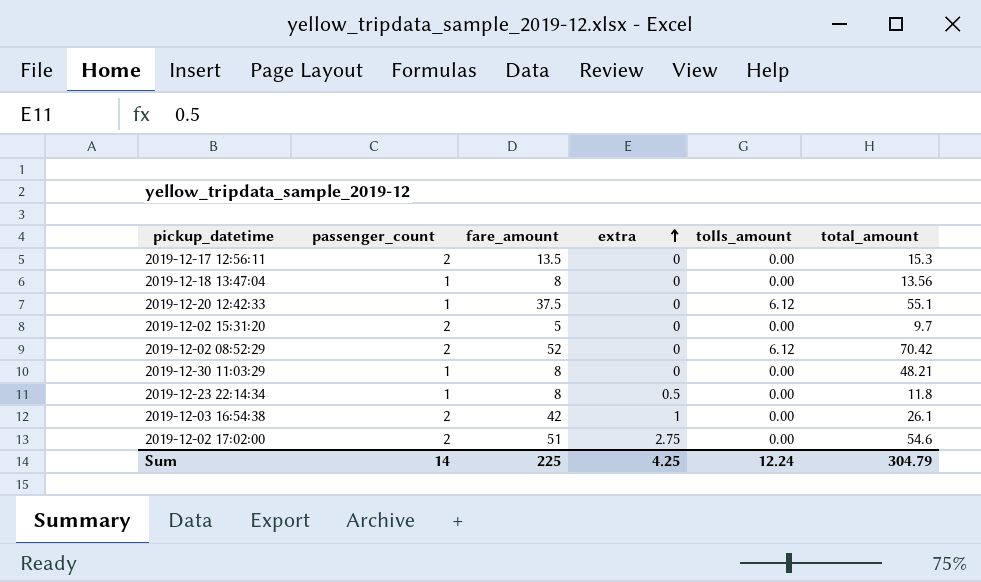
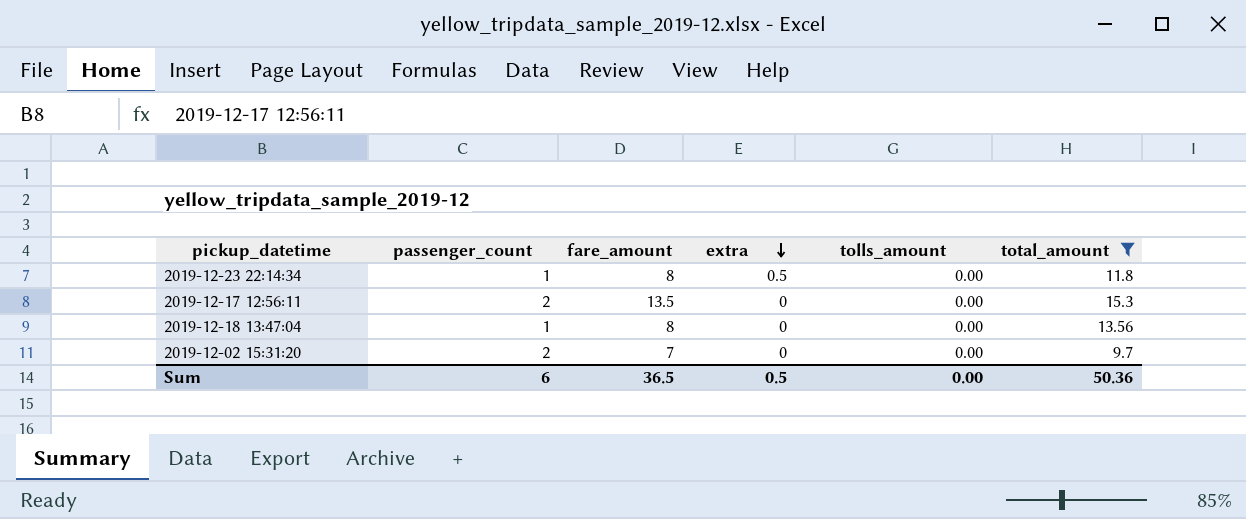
filter: none -> total_amount <= 15.3
row order: extra ascending -> extra descending
2019-12-02 15:31:20 | fare_amount: 5 -> 7
Sum | passenger_count: 14 -> 6
Sum | fare_amount: 225 -> 36.5
Sum | extra: 4.25 -> 0.5
Sum | tolls_amount: 12.24 -> 0.00
Sum | total_amount: 304.79 -> 50.36

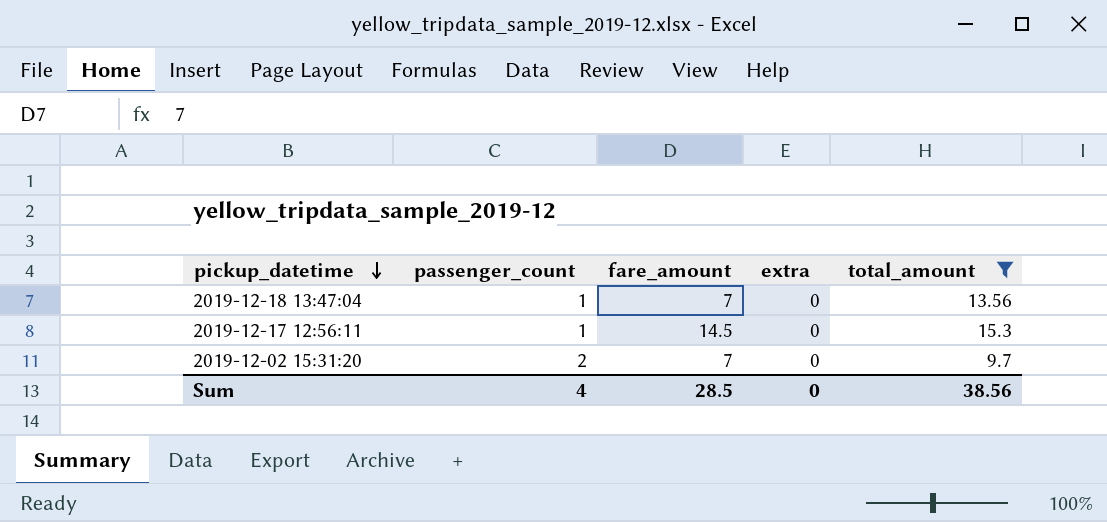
row order: extra descending -> pickup_datetime descending
column tolls_amount | position: 5 -> none
row 2019-12-23 22:14:34: 1 | 8 | 0.5 | 0.00 | 11.8 -> none
2019-12-18 13:47:04 | fare_amount: 8 -> 7
2019-12-17 12:56:11 | passenger_count: 2 -> 1
2019-12-17 12:56:11 | fare_amount: 13.5 -> 14.5
Sum | passenger_count: 6 -> 4
Sum | fare_amount: 36.5 -> 28.5
Sum | extra: 0.5 -> 0
Sum | total_amount: 50.36 -> 38.56

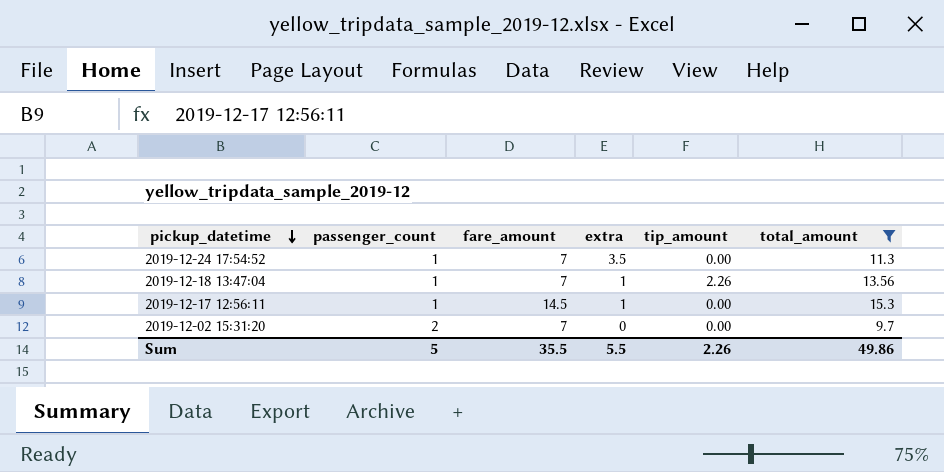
column tip_amount | position: none -> 5
row 2019-12-24 17:54:52: none -> 1 | 7 | 3.5 | 0.00 | 11.3
2019-12-18 13:47:04 | extra: 0 -> 1
2019-12-17 12:56:11 | extra: 0 -> 1
Sum | passenger_count: 4 -> 5
Sum | fare_amount: 28.5 -> 35.5
Sum | extra: 0 -> 5.5
Sum | total_amount: 38.56 -> 49.86

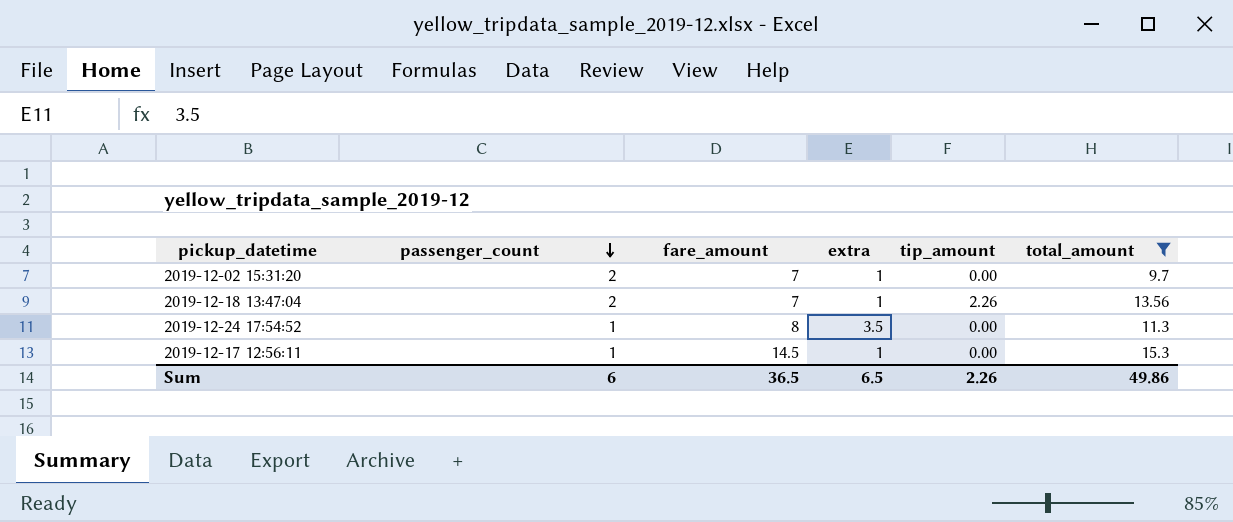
row order: pickup_datetime descending -> passenger_count descending
2019-12-02 15:31:20 | extra: 0 -> 1
2019-12-18 13:47:04 | passenger_count: 1 -> 2
2019-12-24 17:54:52 | fare_amount: 7 -> 8
Sum | passenger_count: 5 -> 6
Sum | fare_amount: 35.5 -> 36.5
Sum | extra: 5.5 -> 6.5

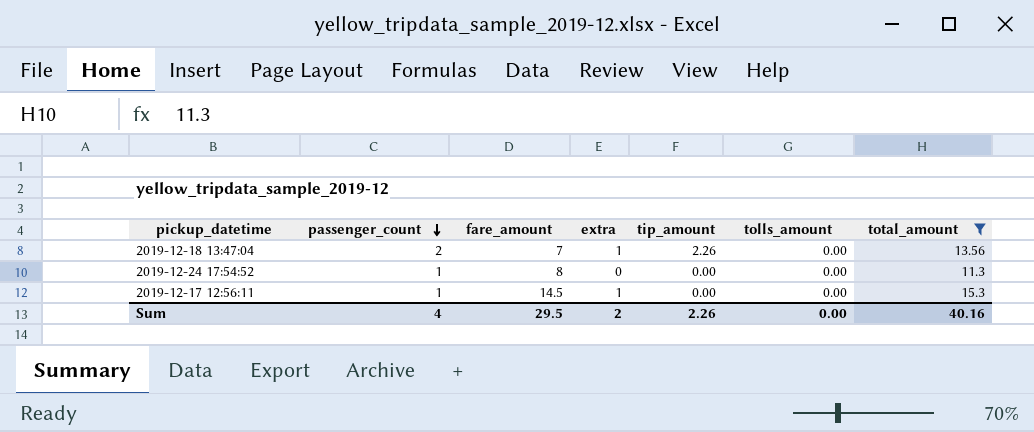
column tolls_amount | position: none -> 6
row 2019-12-02 15:31:20: 2 | 7 | 1 | 0.00 | 9.7 -> none
2019-12-24 17:54:52 | extra: 3.5 -> 0
Sum | passenger_count: 6 -> 4
Sum | fare_amount: 36.5 -> 29.5
Sum | extra: 6.5 -> 2
Sum | total_amount: 49.86 -> 40.16

